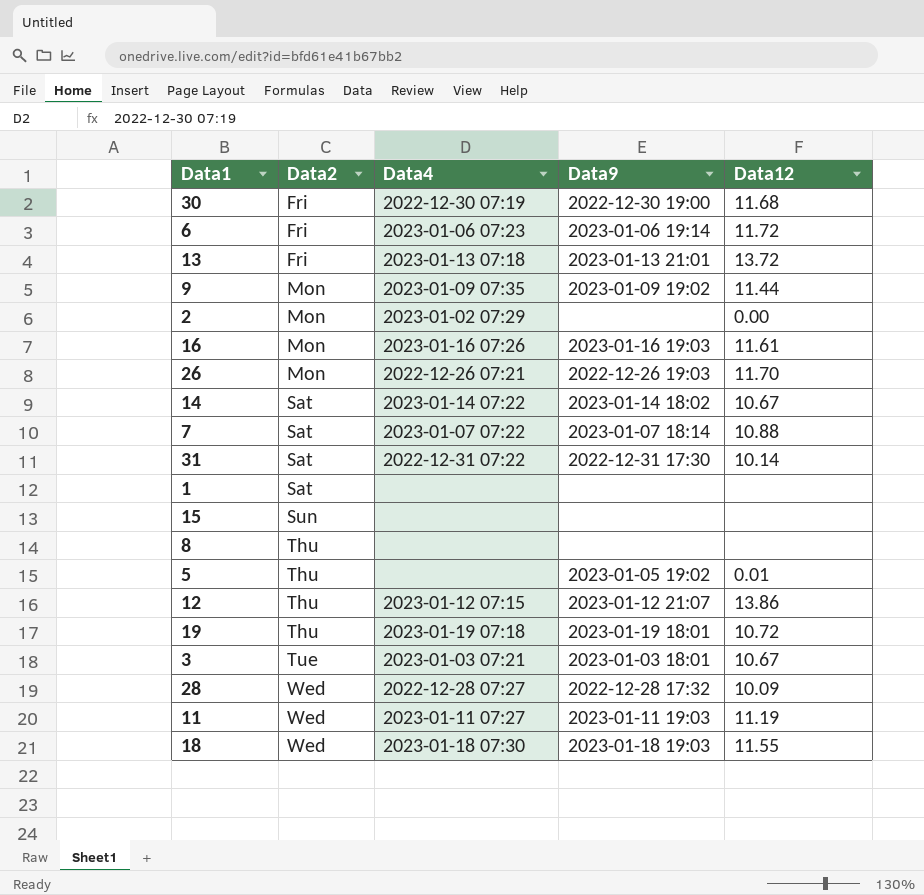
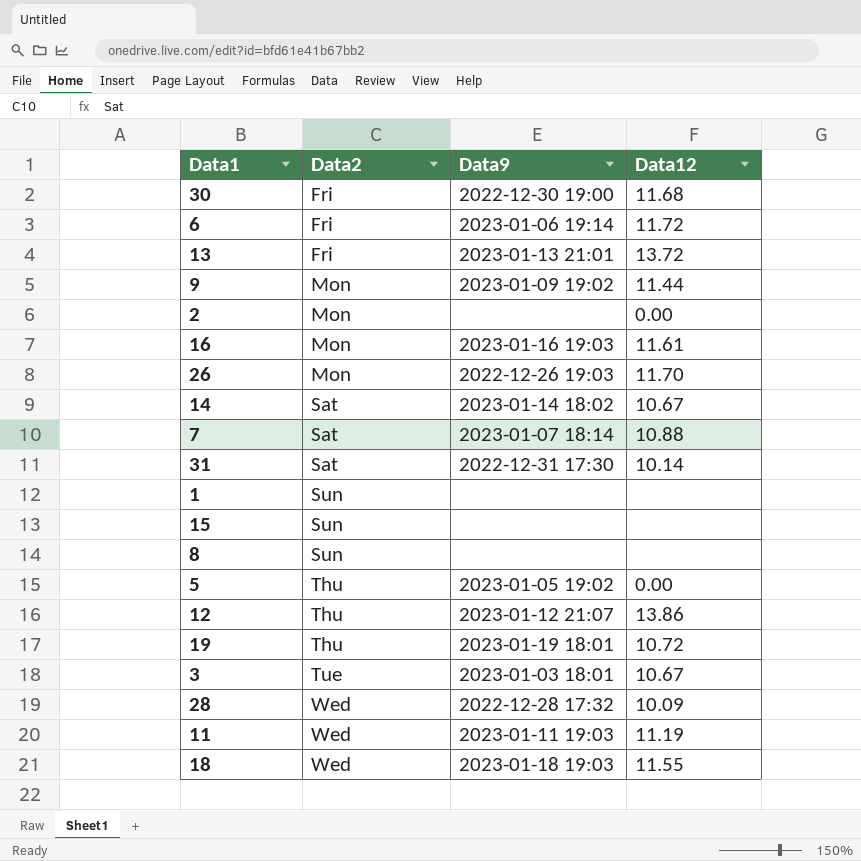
column Data4 | position: 3 -> none
1 | Data2: Sat -> Sun
8 | Data2: Thu -> Sun
5 | Data12: 0.01 -> 0.00

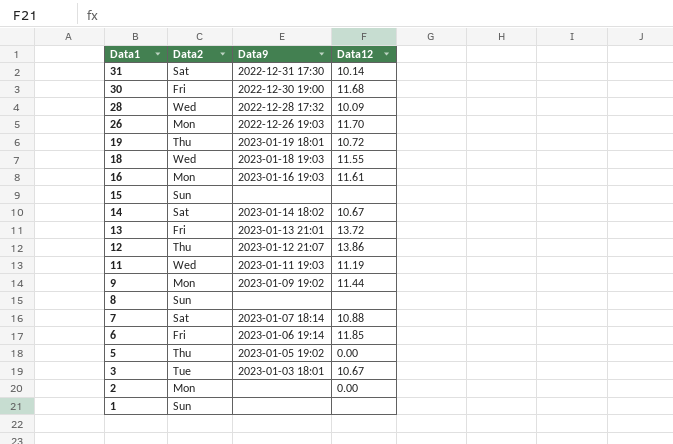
row order: Data2 ascending -> Data1 descending
6 | Data12: 11.72 -> 11.85

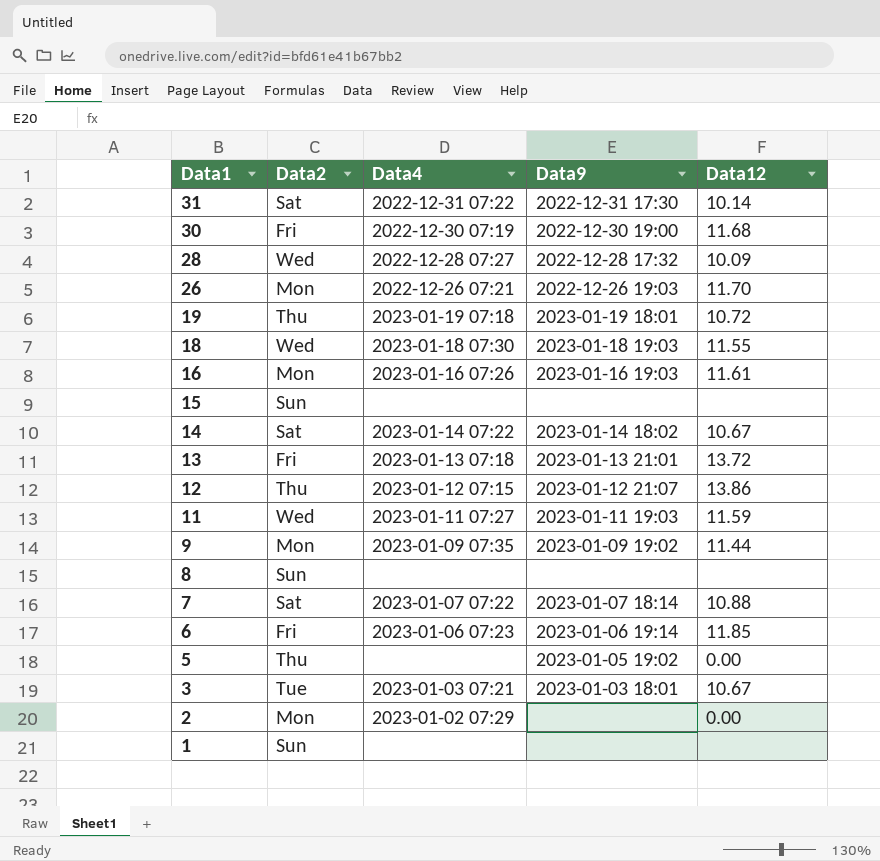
column Data4 | position: none -> 3
11 | Data12: 11.19 -> 11.59

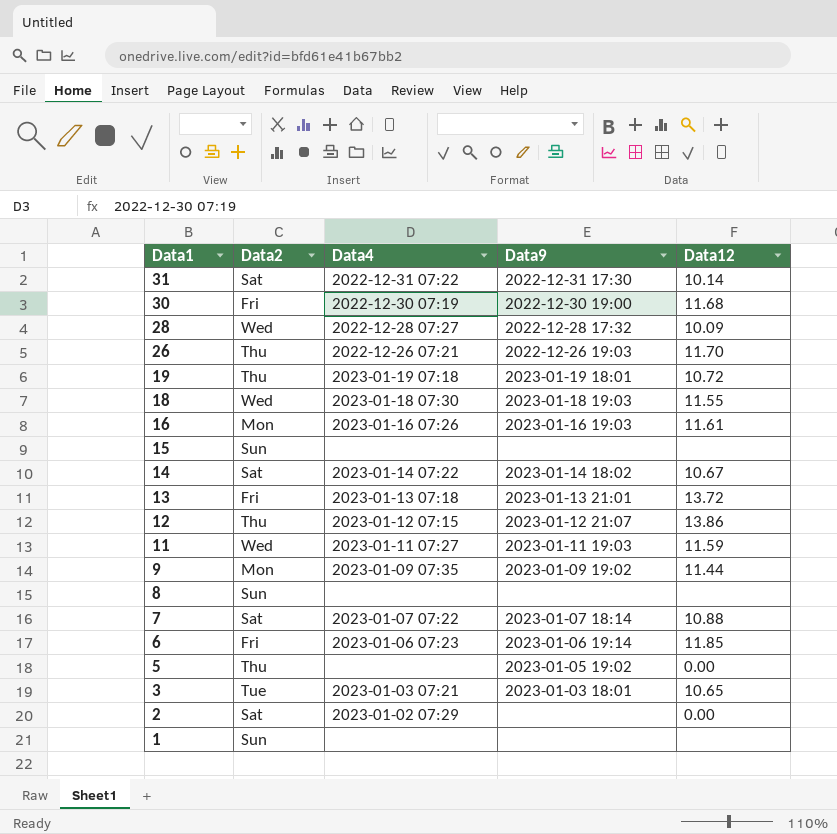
26 | Data2: Mon -> Thu
3 | Data12: 10.67 -> 10.65
2 | Data2: Mon -> Sat

